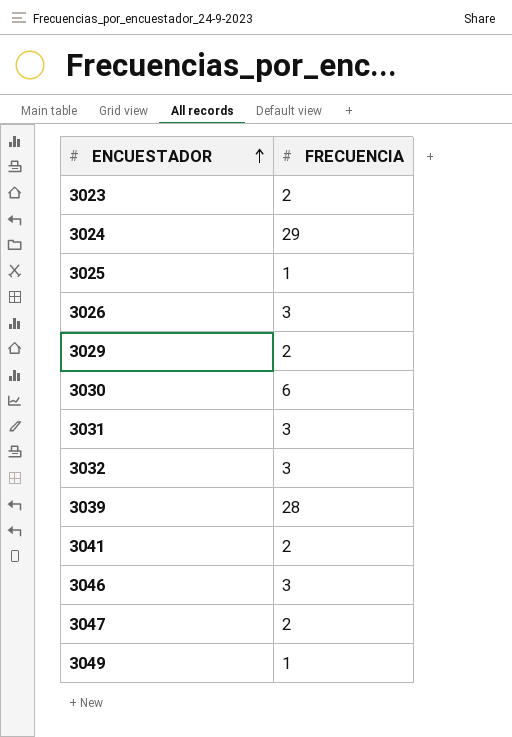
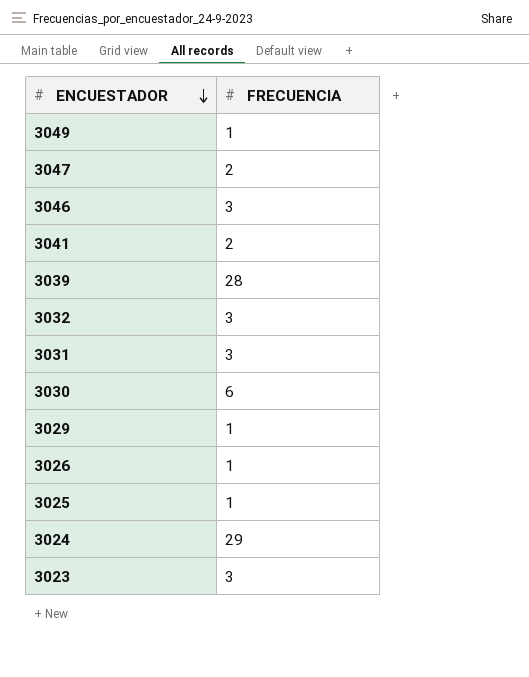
row order: ENCUESTADOR ascending -> ENCUESTADOR descending
3029 | FRECUENCIA: 2 -> 1
3026 | FRECUENCIA: 3 -> 1
3023 | FRECUENCIA: 2 -> 3

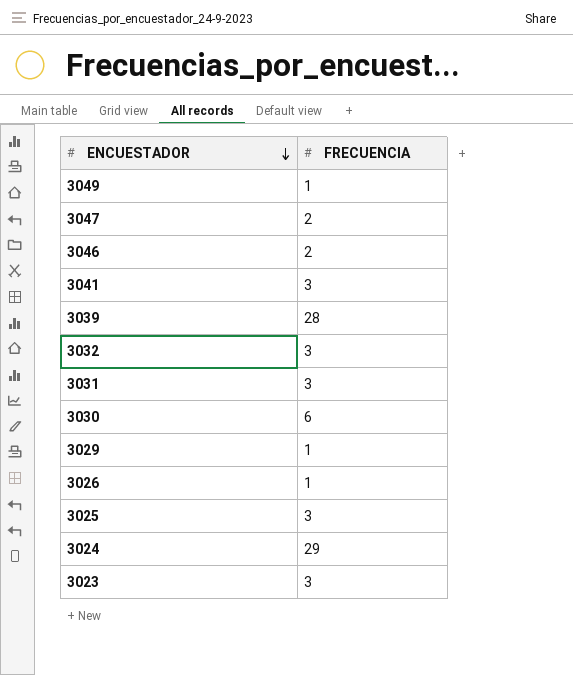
3046 | FRECUENCIA: 3 -> 2
3041 | FRECUENCIA: 2 -> 3
3025 | FRECUENCIA: 1 -> 3

